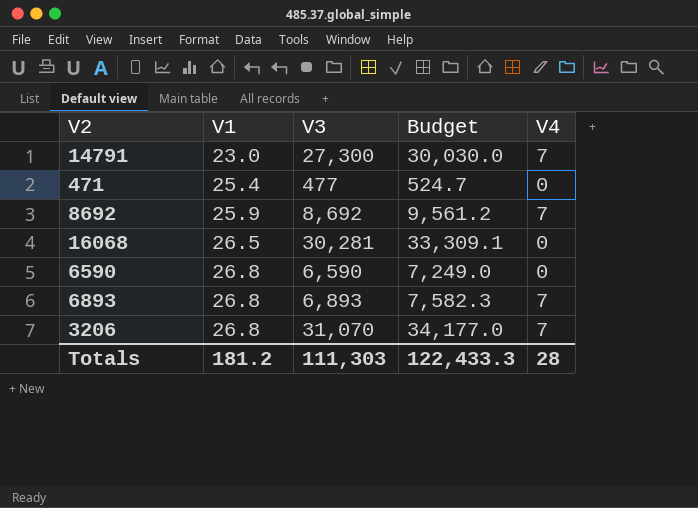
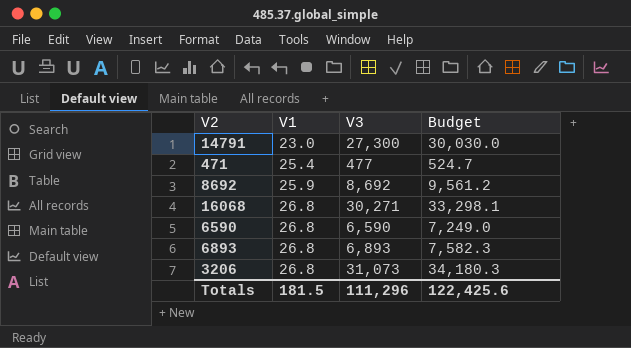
column V4 | position: 5 -> none
16068 | V1: 26.5 -> 26.8
16068 | V3: 30,281 -> 30,271
16068 | Budget: 33,309.1 -> 33,298.1
3206 | V3: 31,070 -> 31,073
3206 | Budget: 34,177.0 -> 34,180.3
Totals | V1: 181.2 -> 181.5
Totals | V3: 111,303 -> 111,296
Totals | Budget: 122,433.3 -> 122,425.6

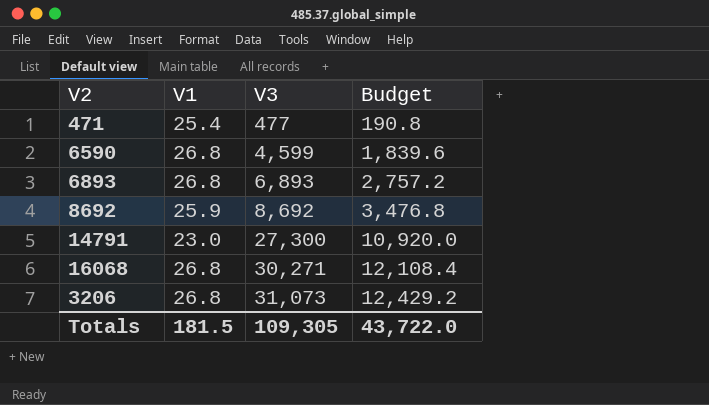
row order: V1 ascending -> V3 ascending
column Budget | formula: [V3] * 1.1 -> [V3] * 0.4
6590 | V3: 6,590 -> 4,599
Totals | V3: 111,296 -> 109,305
Totals | Budget: 122,425.6 -> 43,722.0

